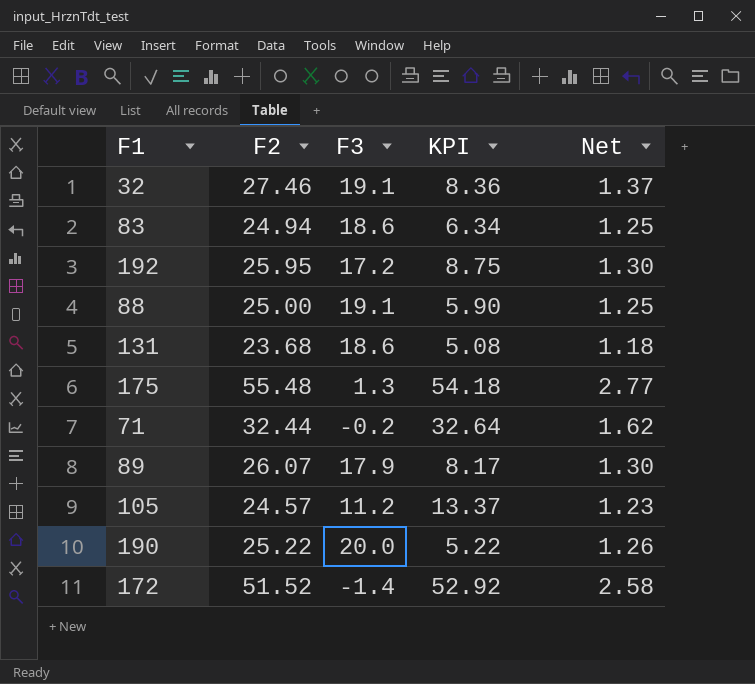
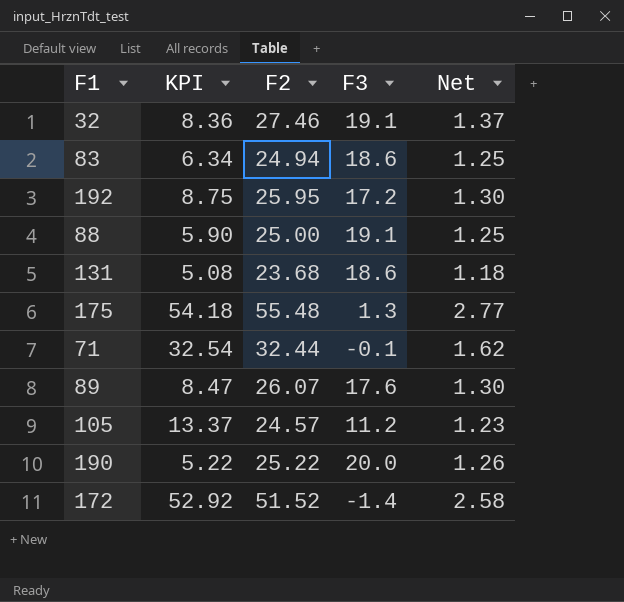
column KPI | position: 4 -> 2
71 | KPI: 32.64 -> 32.54
71 | F3: -0.2 -> -0.1
89 | KPI: 8.17 -> 8.47
89 | F3: 17.9 -> 17.6

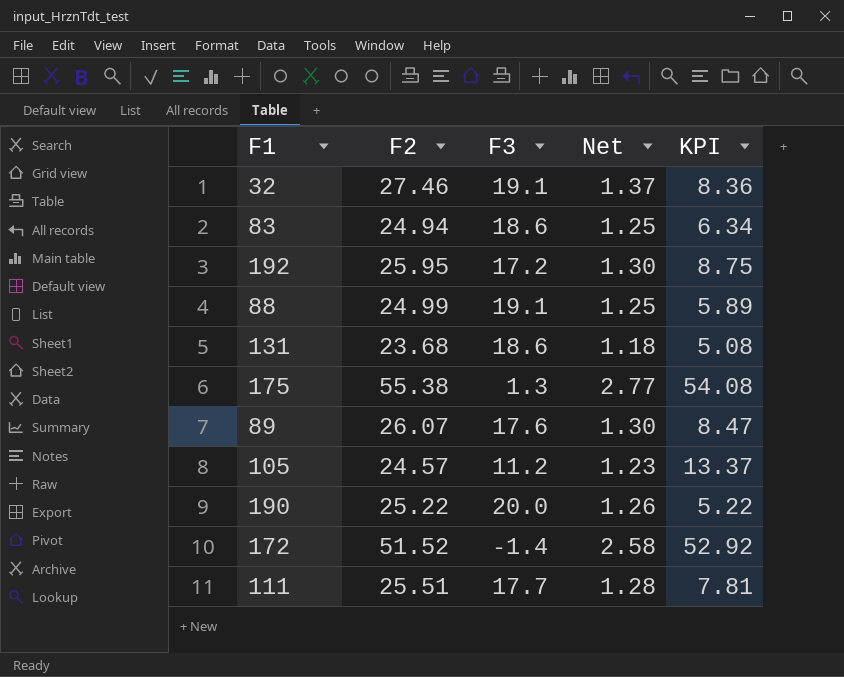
column KPI | position: 2 -> 5
row 71: 32.54 | 32.44 | -0.1 | 1.62 -> none
88 | F2: 25.00 -> 24.99
88 | KPI: 5.90 -> 5.89
175 | F2: 55.48 -> 55.38
175 | KPI: 54.18 -> 54.08
row 111: none -> 25.51 | 17.7 | 1.28 | 7.81

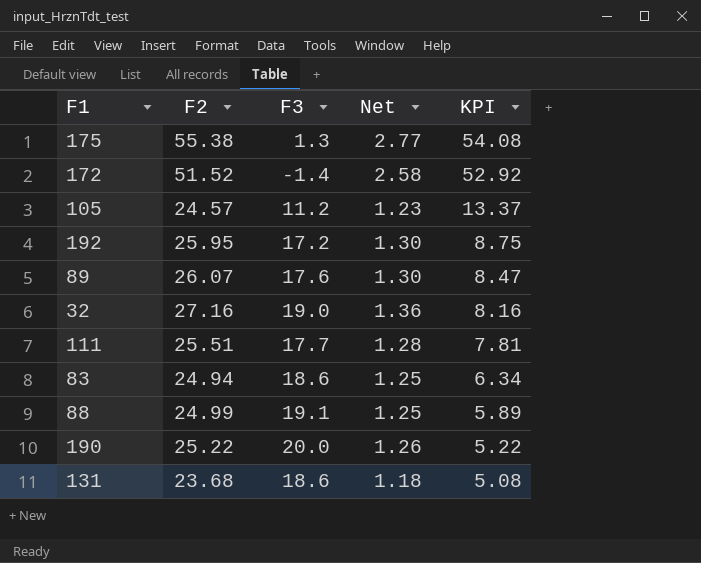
row order: none -> KPI descending
32 | F2: 27.46 -> 27.16
32 | F3: 19.1 -> 19.0
32 | Net: 1.37 -> 1.36
32 | KPI: 8.36 -> 8.16

